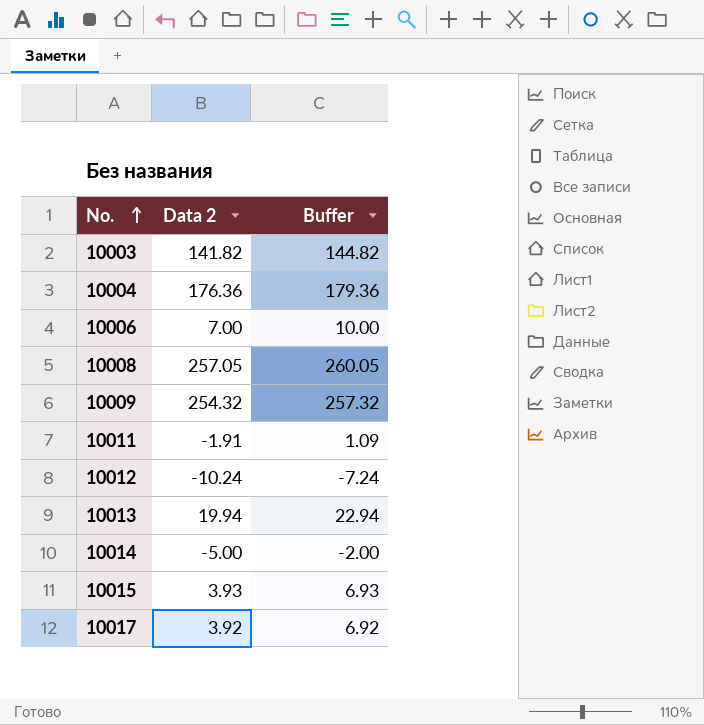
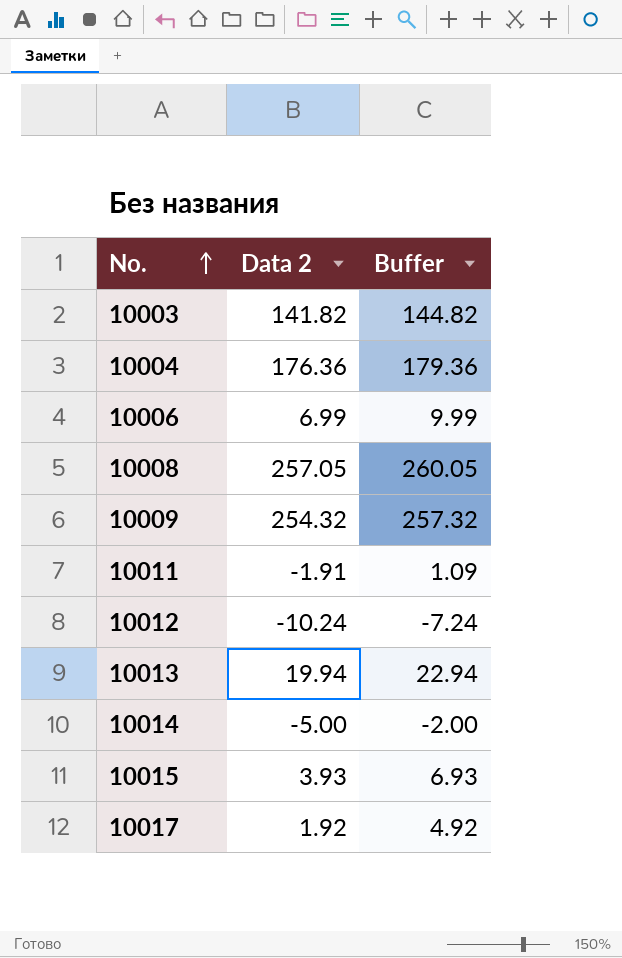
10006 | Data 2: 7.00 -> 6.99
10006 | Buffer: 10.00 -> 9.99
10017 | Data 2: 3.92 -> 1.92
10017 | Buffer: 6.92 -> 4.92

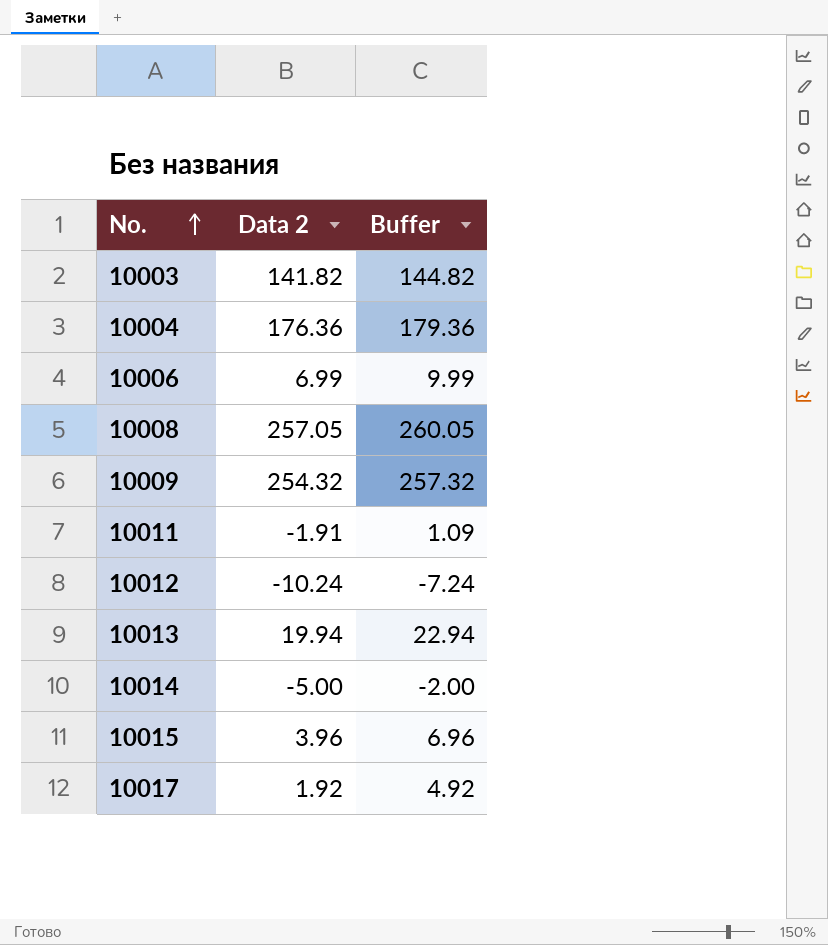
10015 | Data 2: 3.93 -> 3.96
10015 | Buffer: 6.93 -> 6.96

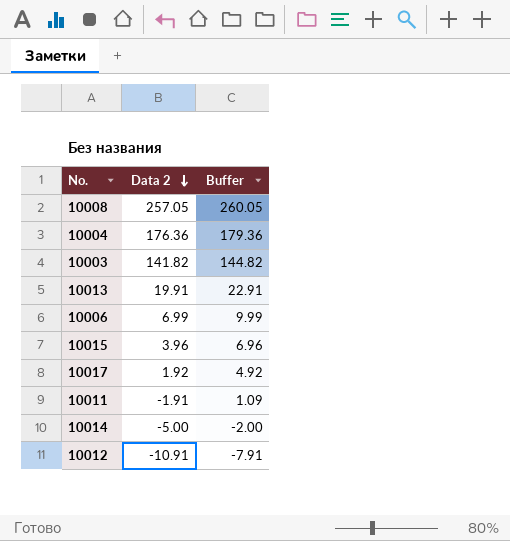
row order: No. ascending -> Data 2 descending
row 10009: 254.32 | 257.32 -> none
10013 | Data 2: 19.94 -> 19.91
10013 | Buffer: 22.94 -> 22.91
10012 | Data 2: -10.24 -> -10.91
10012 | Buffer: -7.24 -> -7.91

